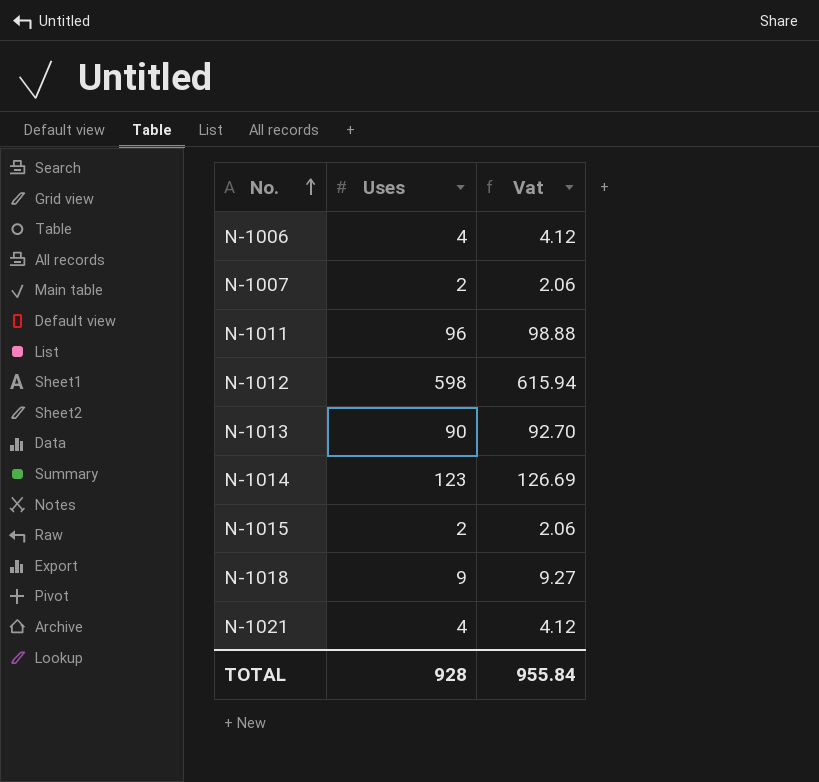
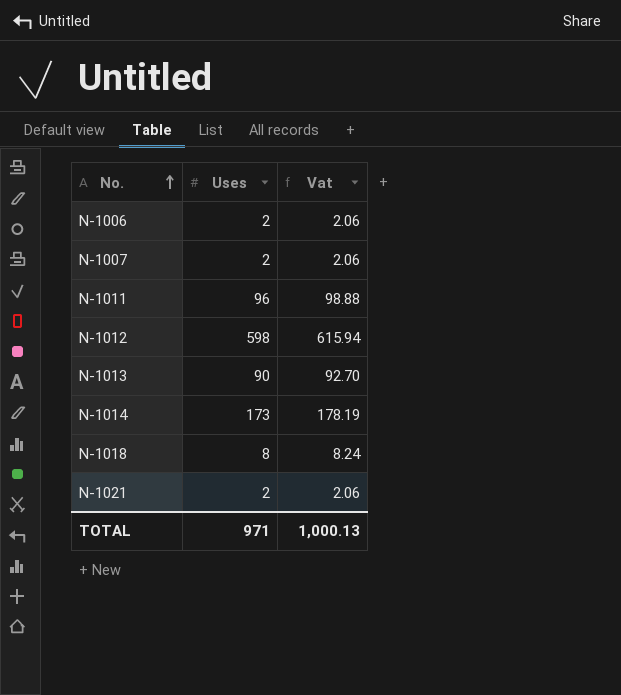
row N-1015: 2 | 2.06 -> none
N-1006 | Uses: 4 -> 2
N-1006 | Vat: 4.12 -> 2.06
N-1014 | Uses: 123 -> 173
N-1014 | Vat: 126.69 -> 178.19
N-1018 | Uses: 9 -> 8
N-1018 | Vat: 9.27 -> 8.24
N-1021 | Uses: 4 -> 2
N-1021 | Vat: 4.12 -> 2.06
TOTAL | Uses: 928 -> 971
TOTAL | Vat: 955.84 -> 1,000.13

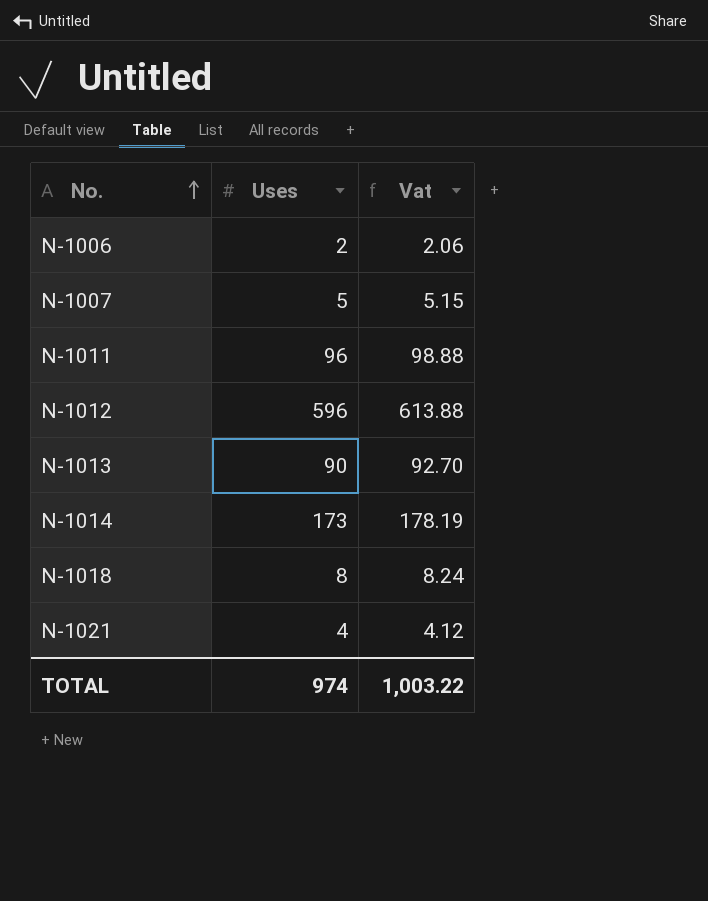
N-1007 | Uses: 2 -> 5
N-1007 | Vat: 2.06 -> 5.15
N-1012 | Uses: 598 -> 596
N-1012 | Vat: 615.94 -> 613.88
N-1021 | Uses: 2 -> 4
N-1021 | Vat: 2.06 -> 4.12
TOTAL | Uses: 971 -> 974
TOTAL | Vat: 1,000.13 -> 1,003.22

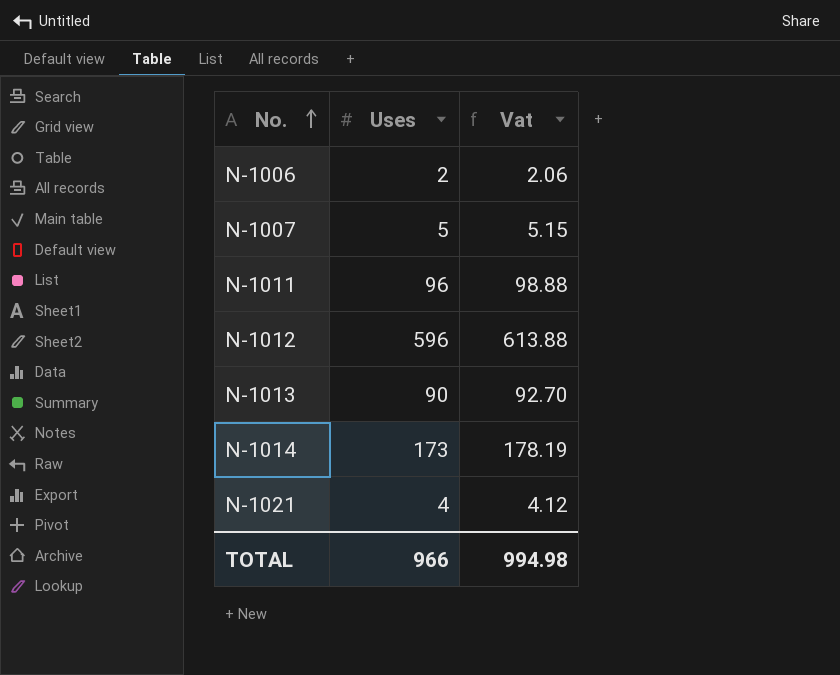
row N-1018: 8 | 8.24 -> none
TOTAL | Uses: 974 -> 966
TOTAL | Vat: 1,003.22 -> 994.98

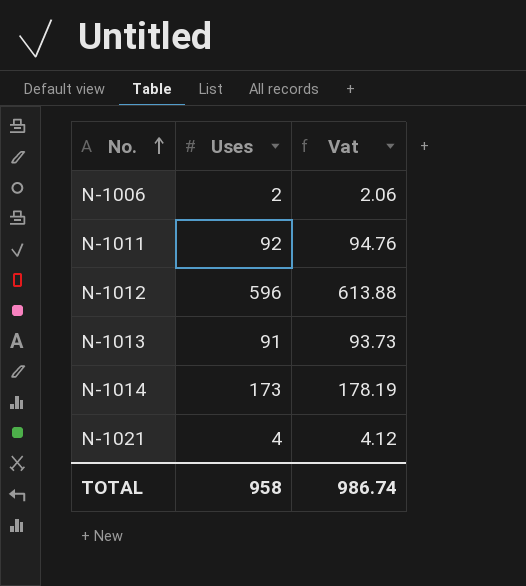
row N-1007: 5 | 5.15 -> none
N-1011 | Uses: 96 -> 92
N-1011 | Vat: 98.88 -> 94.76
N-1013 | Uses: 90 -> 91
N-1013 | Vat: 92.70 -> 93.73
TOTAL | Uses: 966 -> 958
TOTAL | Vat: 994.98 -> 986.74

